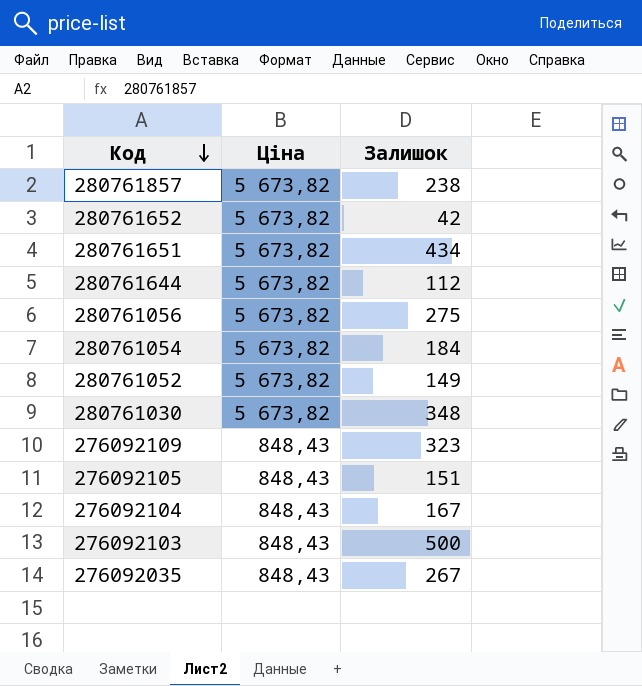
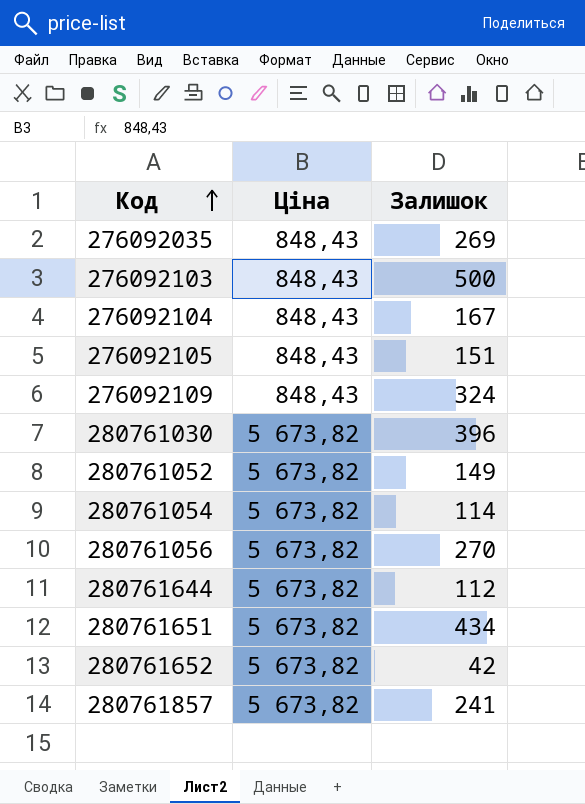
row order: Код descending -> Код ascending
276092035 | Залишок: 267 -> 269
276092109 | Залишок: 323 -> 324
280761030 | Залишок: 348 -> 396
280761054 | Залишок: 184 -> 114
280761056 | Залишок: 275 -> 270
280761857 | Залишок: 238 -> 241

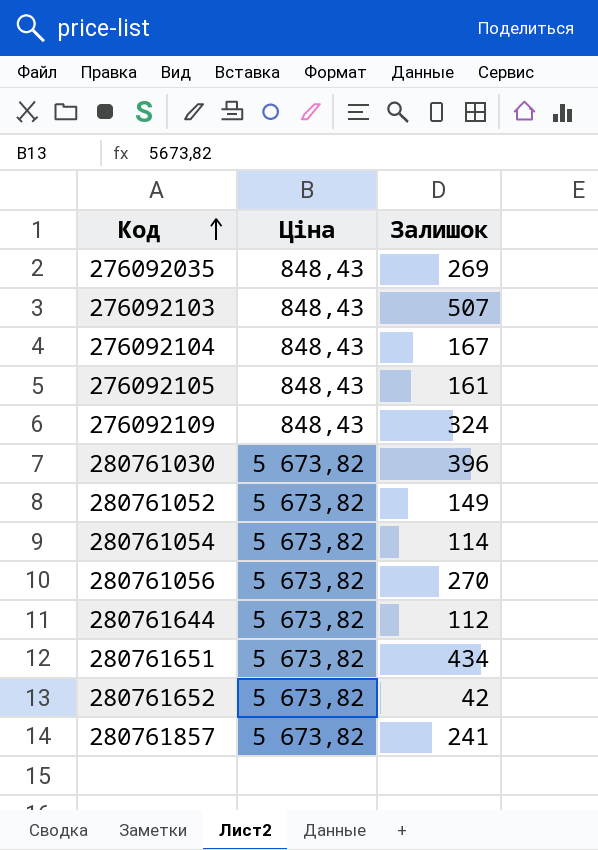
276092103 | Залишок: 500 -> 507
276092105 | Залишок: 151 -> 161

